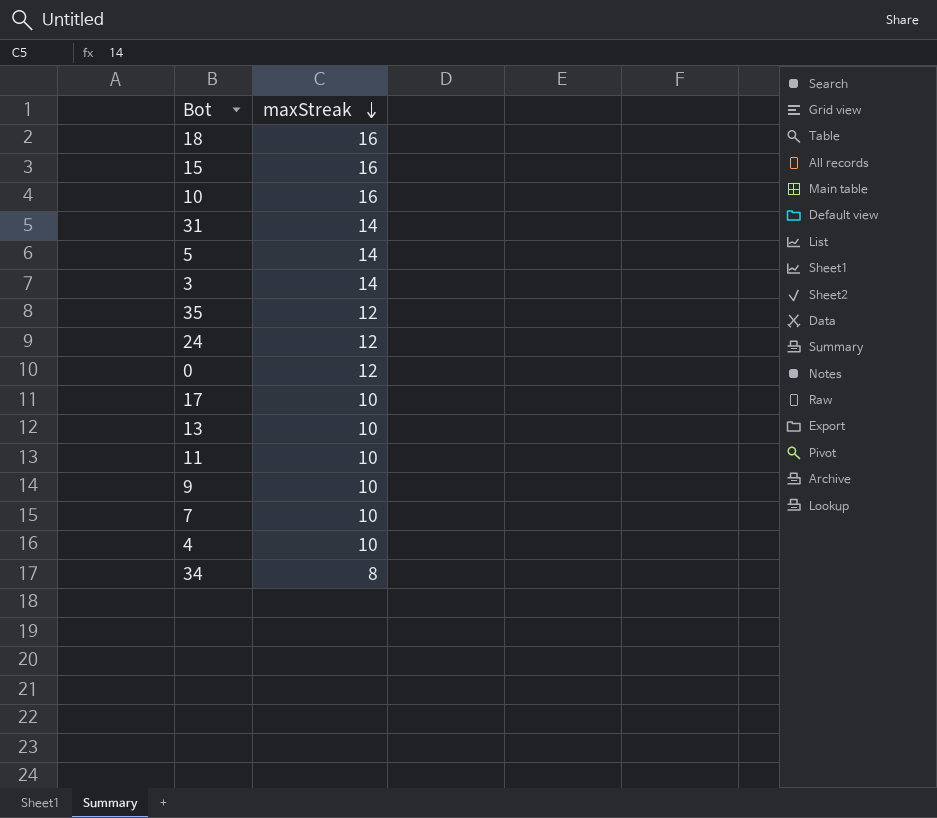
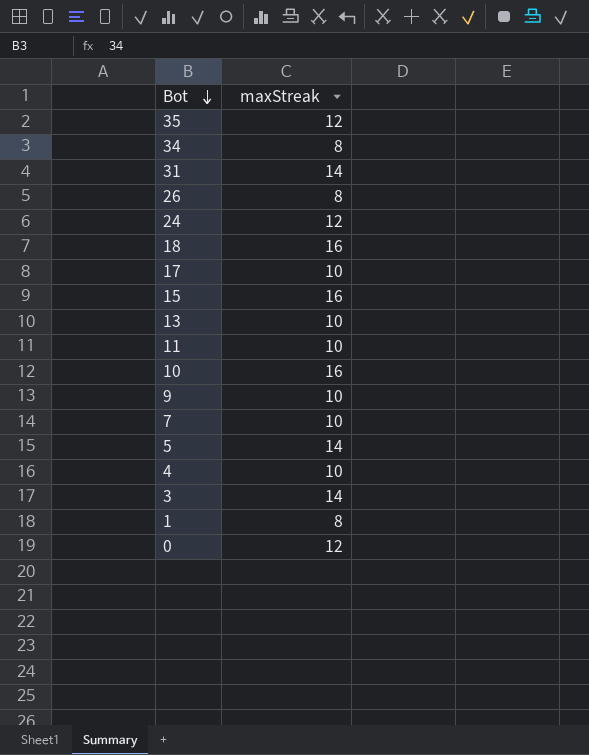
row order: maxStreak descending -> Bot descending
row 26: none -> 8
row 1: none -> 8

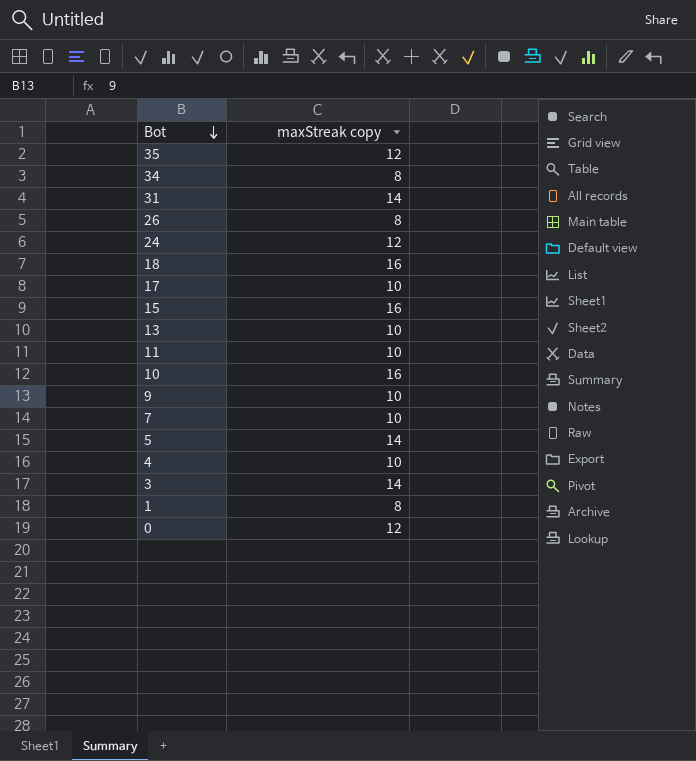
column name: maxStreak -> maxStreak copy

